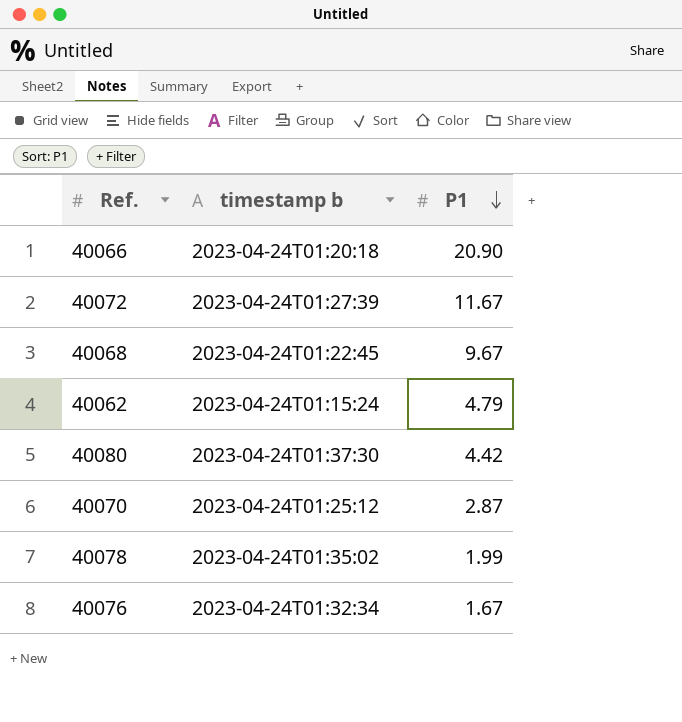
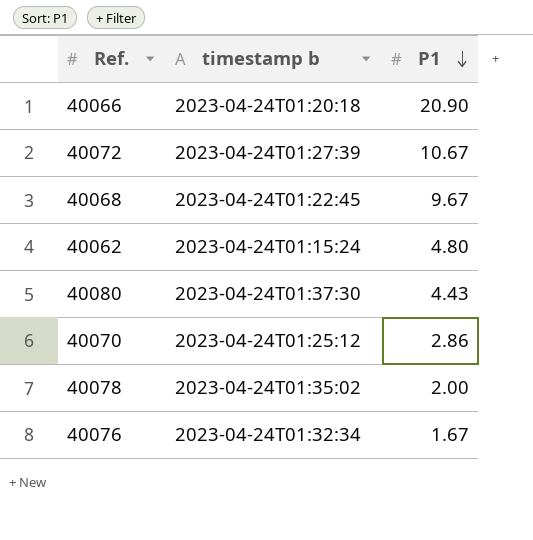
40072 | P1: 11.67 -> 10.67
40062 | P1: 4.79 -> 4.80
40080 | P1: 4.42 -> 4.43
40070 | P1: 2.87 -> 2.86
40078 | P1: 1.99 -> 2.00

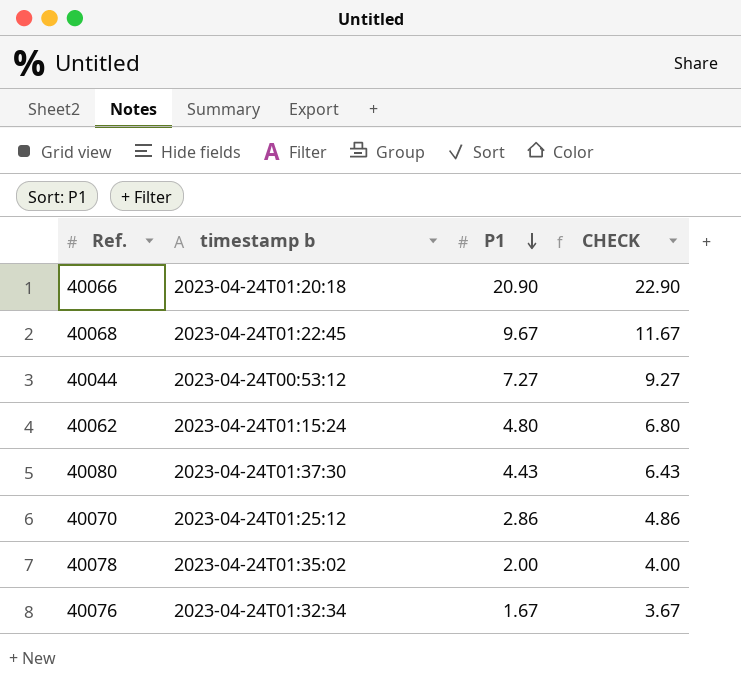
column CHECK | formula: none -> [P1] + 2
row 40072: 2023-04-24T01:27:39 | 10.67 -> none
row 40044: none -> 2023-04-24T00:53:12 | 7.27 | 9.27

